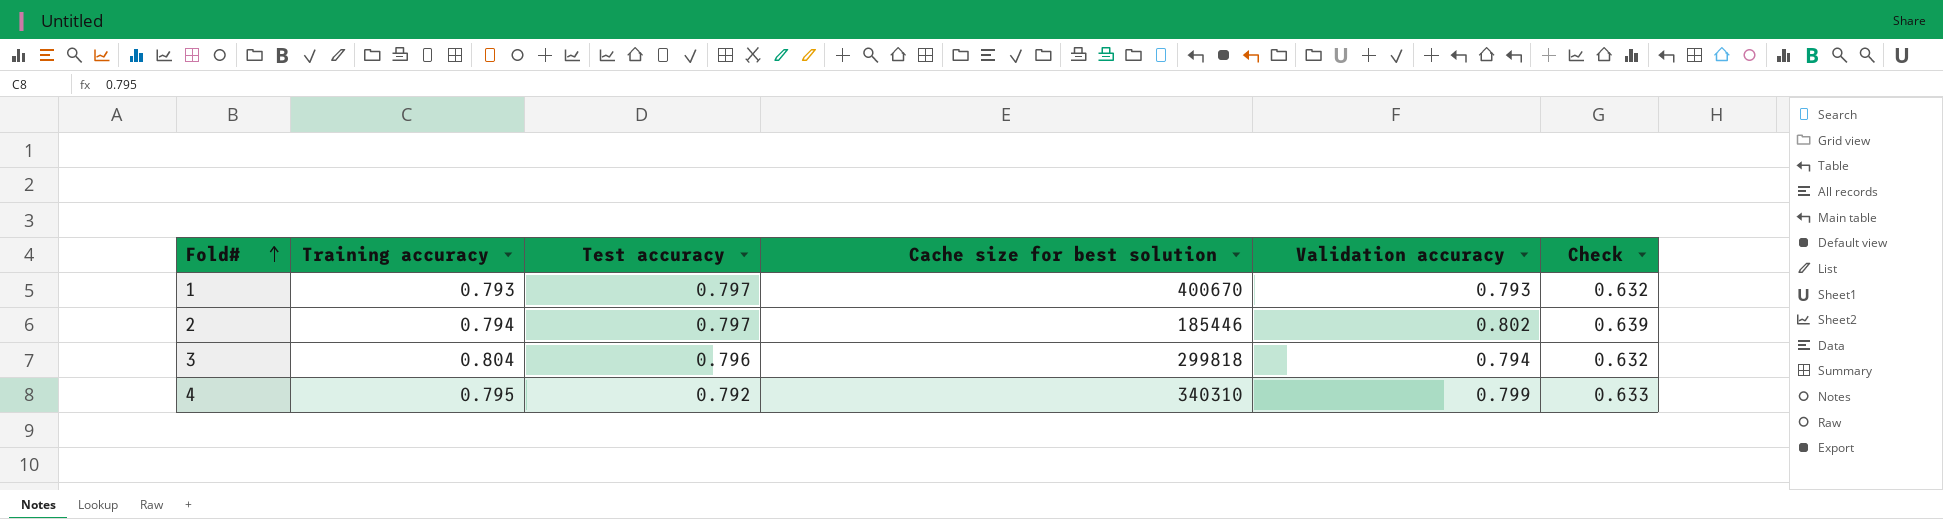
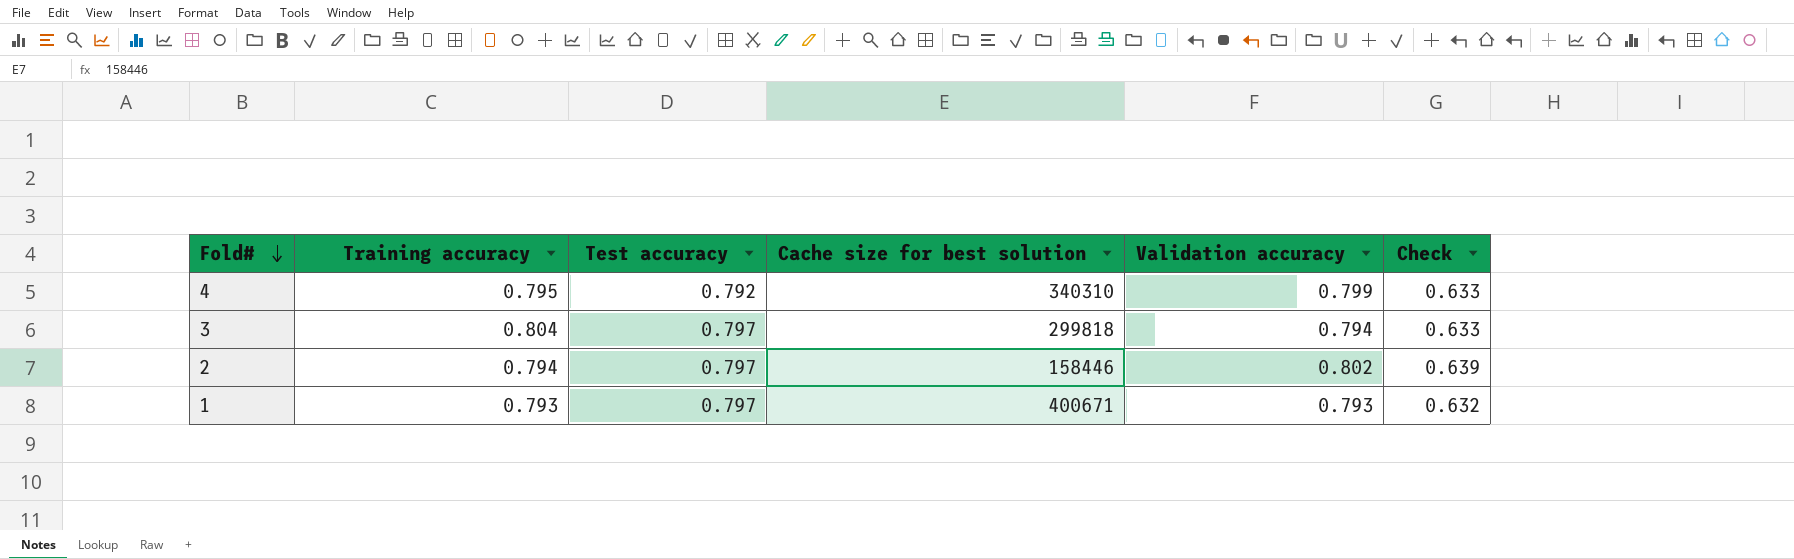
row order: Fold# ascending -> Fold# descending
3 | Test accuracy: 0.796 -> 0.797
3 | Check: 0.632 -> 0.633
2 | Cache size for best solution: 185446 -> 158446
1 | Cache size for best solution: 400670 -> 400671

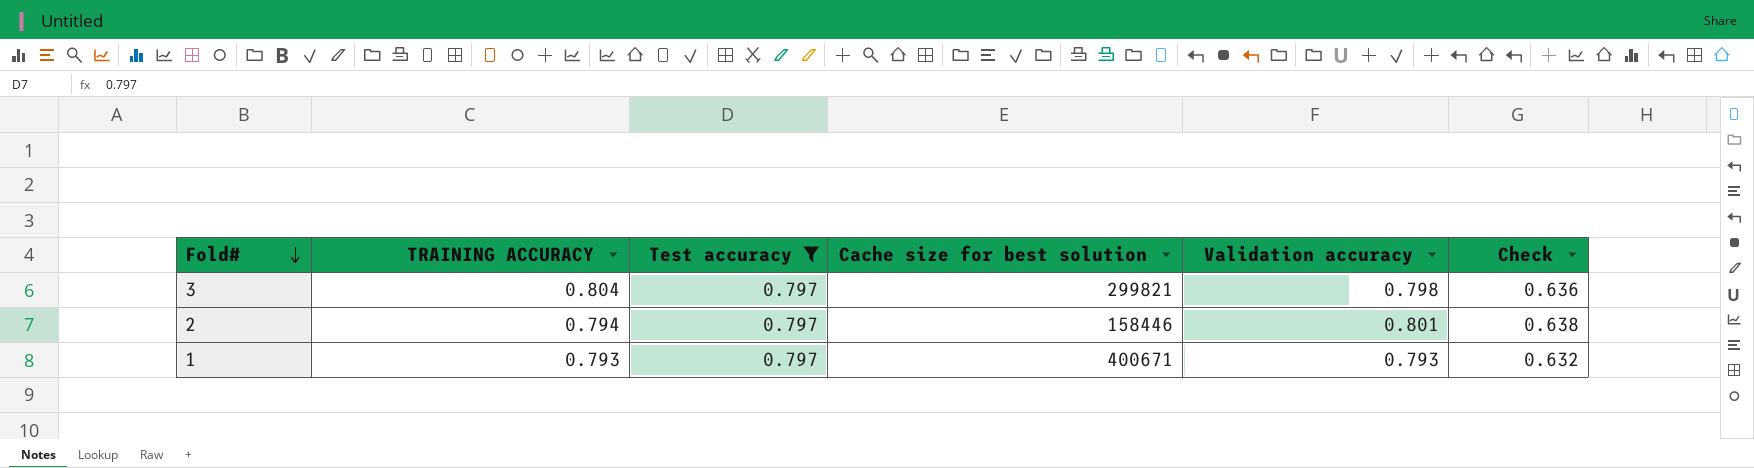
filter: none -> Test accuracy = 0.797
column name: Training accuracy -> TRAINING ACCURACY
3 | Cache size for best solution: 299818 -> 299821
3 | Validation accuracy: 0.794 -> 0.798
3 | Check: 0.633 -> 0.636
2 | Validation accuracy: 0.802 -> 0.801
2 | Check: 0.639 -> 0.638

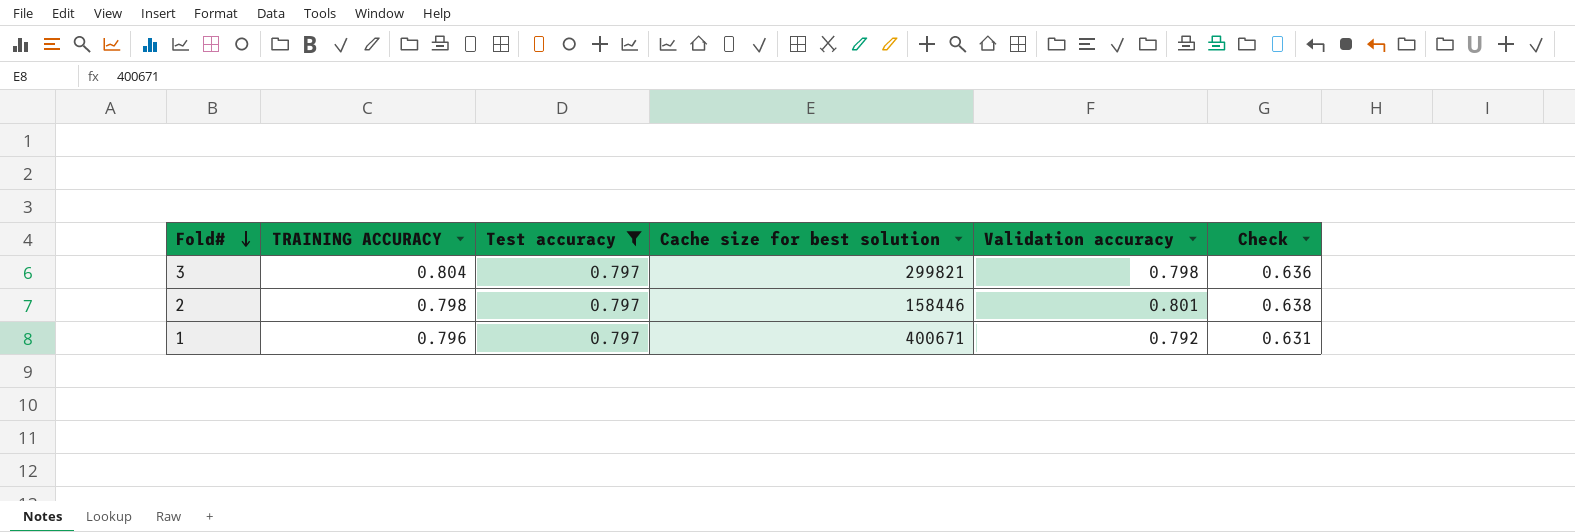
2 | TRAINING ACCURACY: 0.794 -> 0.798
1 | TRAINING ACCURACY: 0.793 -> 0.796
1 | Validation accuracy: 0.793 -> 0.792
1 | Check: 0.632 -> 0.631

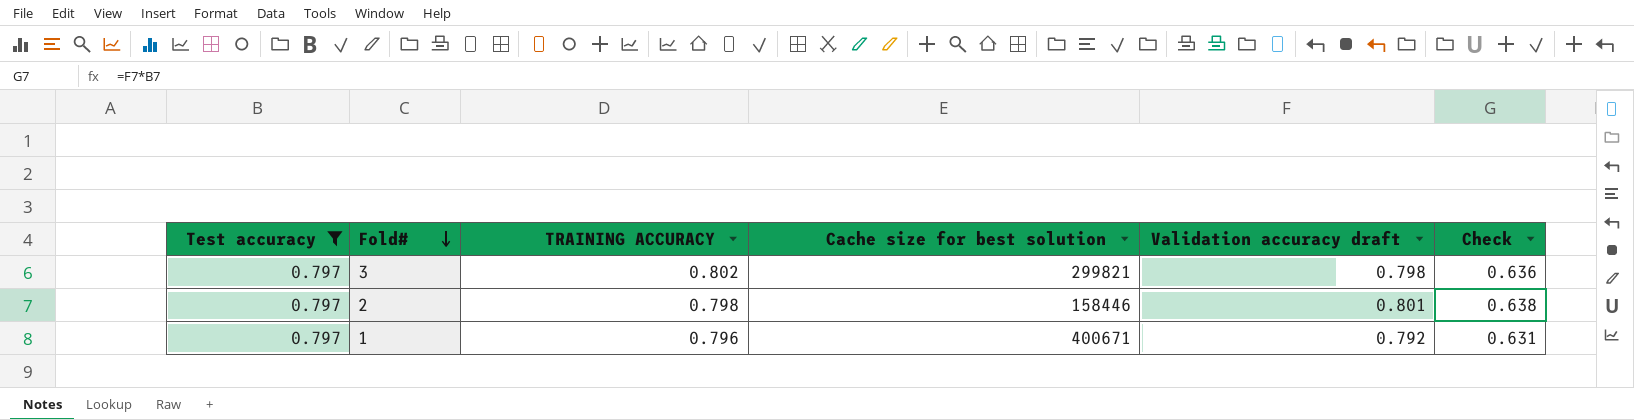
column Test accuracy | position: 3 -> 1
column name: Validation accuracy -> Validation accuracy draft
3 | TRAINING ACCURACY: 0.804 -> 0.802

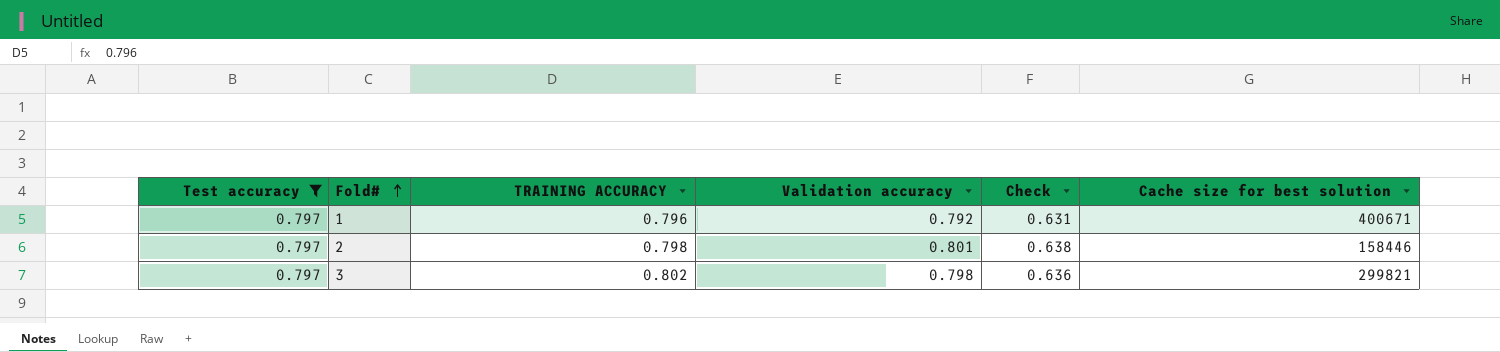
row order: Fold# descending -> Fold# ascending
column name: Validation accuracy draft -> Validation accuracy
column Cache size for best solution | position: 4 -> 6

